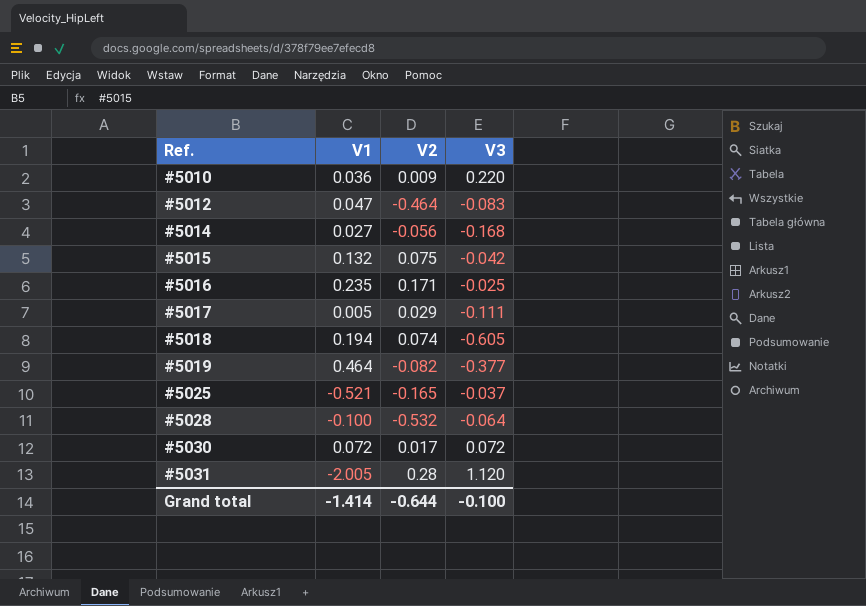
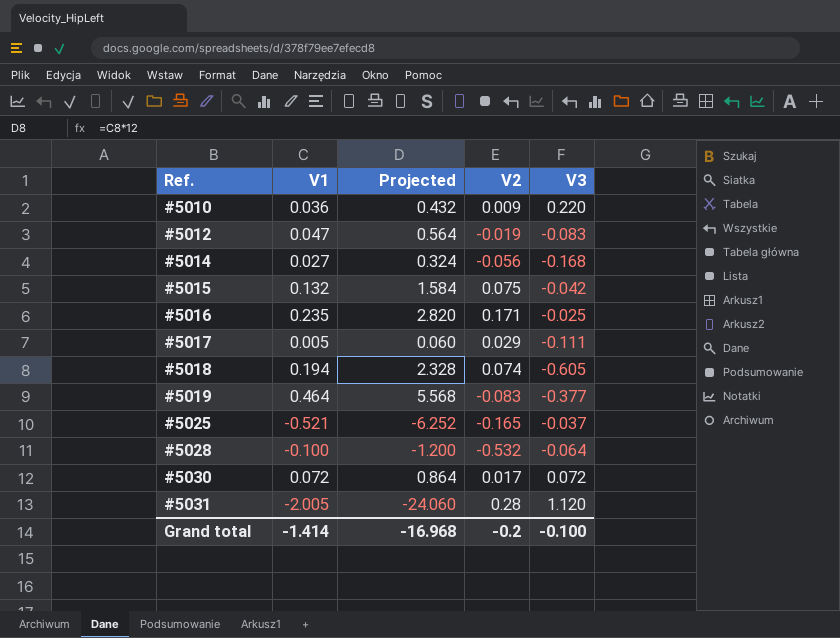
column Projected | formula: none -> [V1] * 12
#5012 | V2: -0.464 -> -0.019
#5019 | V2: -0.082 -> -0.083
Grand total | V2: -0.644 -> -0.2

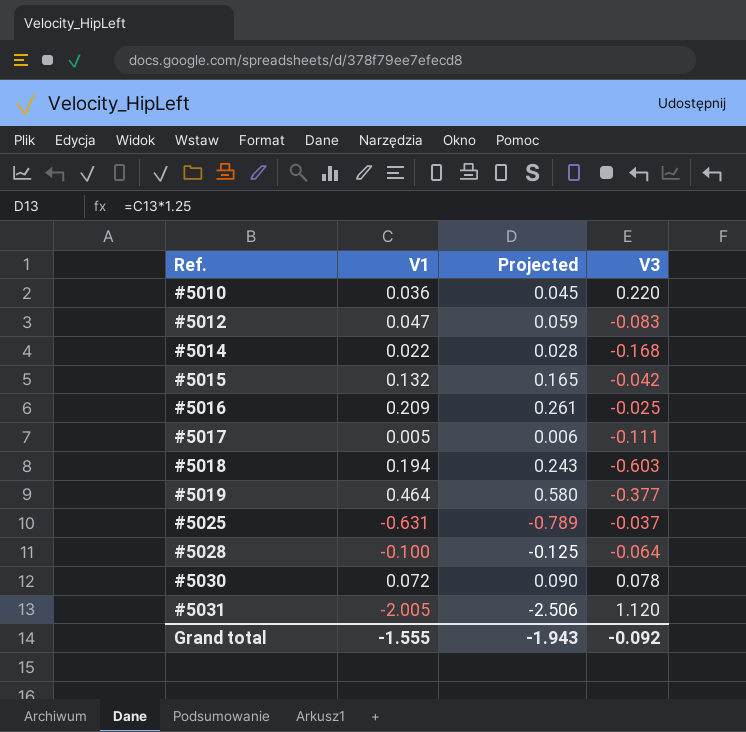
column V2 | position: 4 -> none
column Projected | formula: [V1] * 12 -> [V1] * 1.25
#5014 | V1: 0.027 -> 0.022
#5016 | V1: 0.235 -> 0.209
#5018 | V3: -0.605 -> -0.603
#5025 | V1: -0.521 -> -0.631
#5030 | V3: 0.072 -> 0.078
Grand total | V1: -1.414 -> -1.555
Grand total | Projected: -16.968 -> -1.943
Grand total | V3: -0.100 -> -0.092

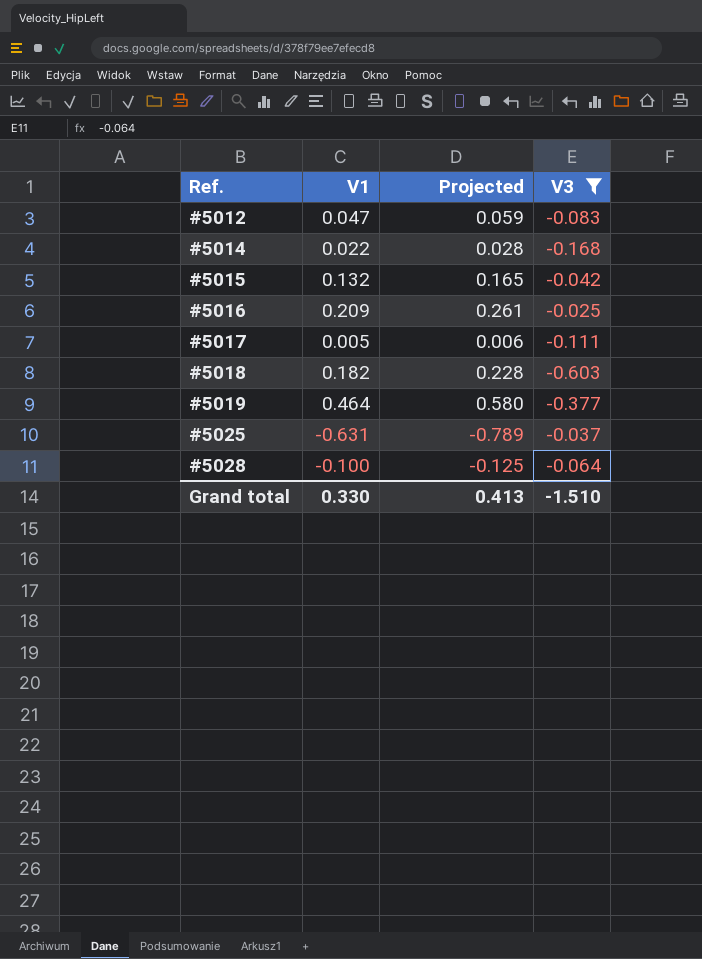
filter: none -> V3 <= -0.025
#5018 | V1: 0.194 -> 0.182
#5018 | Projected: 0.243 -> 0.228
Grand total | V1: -1.555 -> 0.330
Grand total | Projected: -1.943 -> 0.413
Grand total | V3: -0.092 -> -1.510

